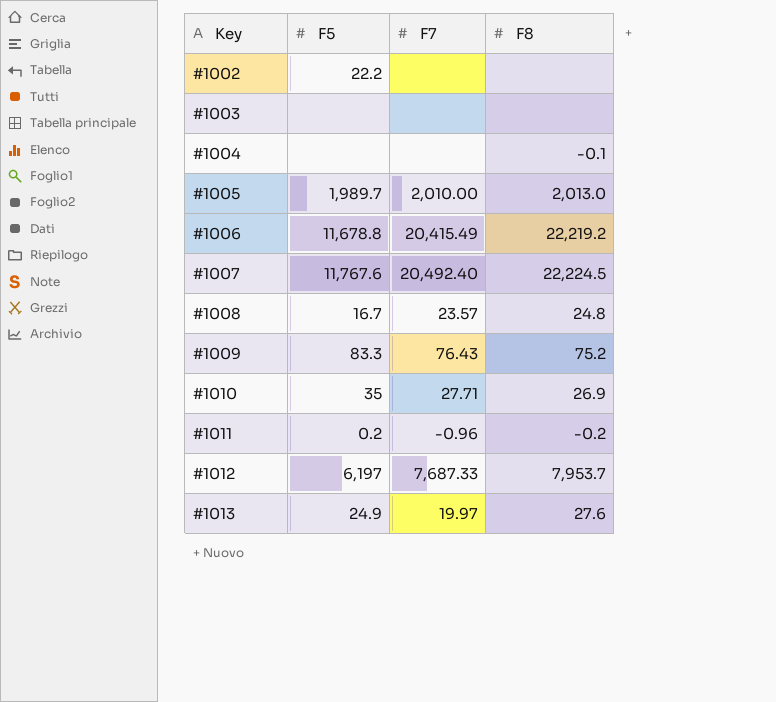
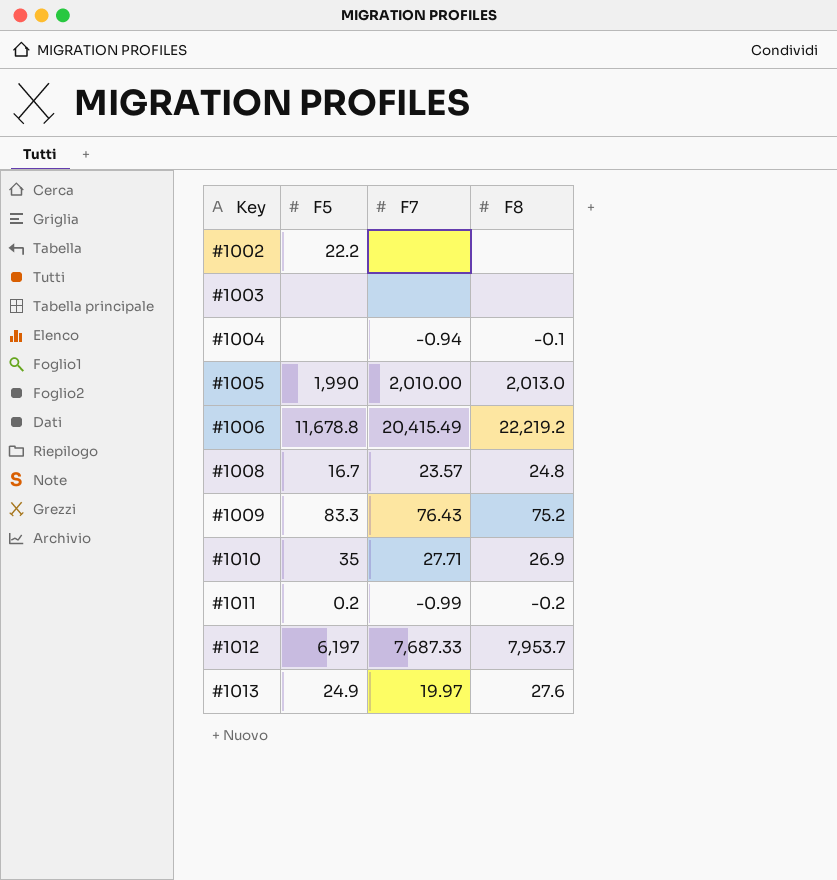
row #1007: 11,767.6 | 20,492.40 | 22,224.5 -> none
#1004 | F7: none -> -0.94
#1005 | F5: 1,989.7 -> 1,990
#1011 | F7: -0.96 -> -0.99

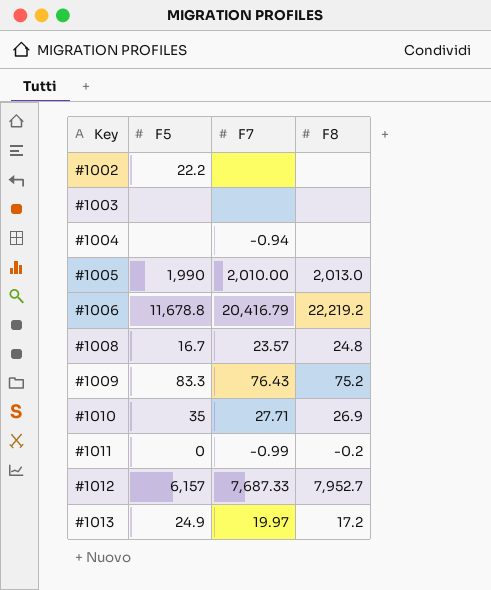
#1004 | F8: -0.1 -> none
#1006 | F7: 20,415.49 -> 20,416.79
#1011 | F5: 0.2 -> 0
#1012 | F5: 6,197 -> 6,157
#1012 | F8: 7,953.7 -> 7,952.7
#1013 | F8: 27.6 -> 17.2

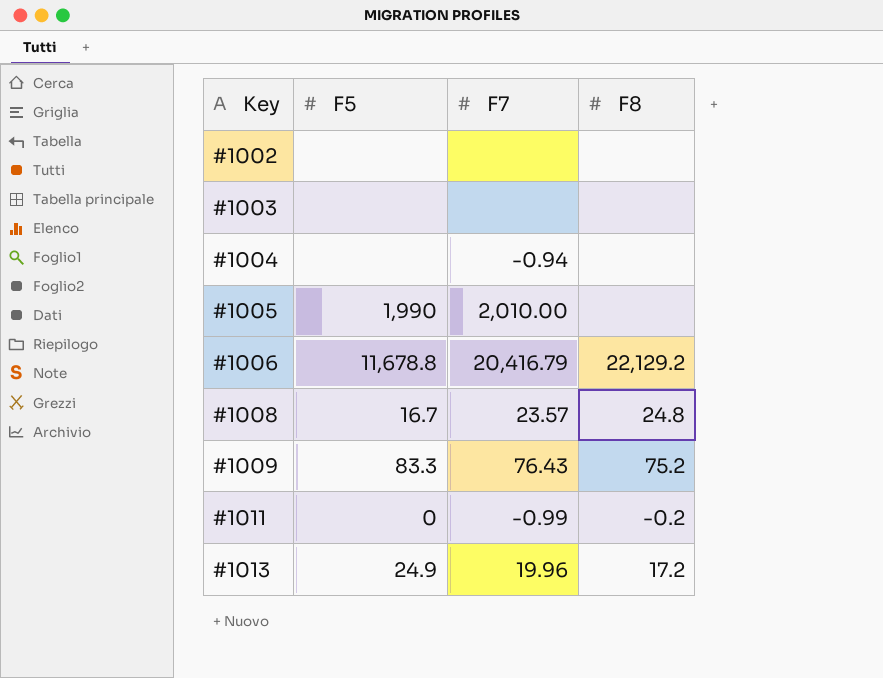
row #1010: 35 | 27.71 | 26.9 -> none
row #1012: 6,157 | 7,687.33 | 7,952.7 -> none
#1002 | F5: 22.2 -> none
#1005 | F8: 2,013.0 -> none
#1006 | F8: 22,219.2 -> 22,129.2
#1013 | F7: 19.97 -> 19.96

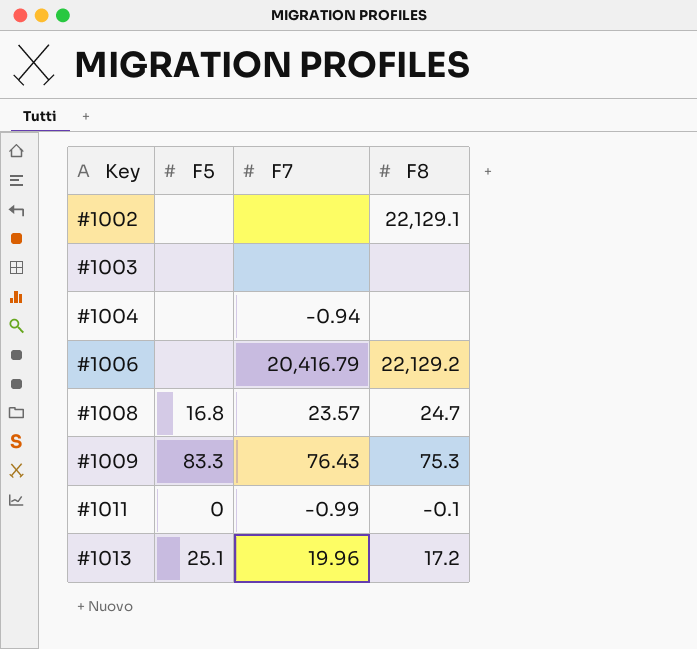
row #1005: 1,990 | 2,010.00 | none -> none
#1002 | F8: none -> 22,129.1
#1006 | F5: 11,678.8 -> none
#1008 | F5: 16.7 -> 16.8
#1008 | F8: 24.8 -> 24.7
#1009 | F8: 75.2 -> 75.3
#1011 | F8: -0.2 -> -0.1
#1013 | F5: 24.9 -> 25.1

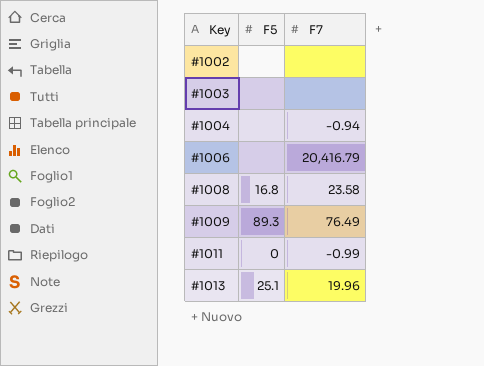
column F8 | position: 4 -> none
#1008 | F7: 23.57 -> 23.58
#1009 | F5: 83.3 -> 89.3
#1009 | F7: 76.43 -> 76.49

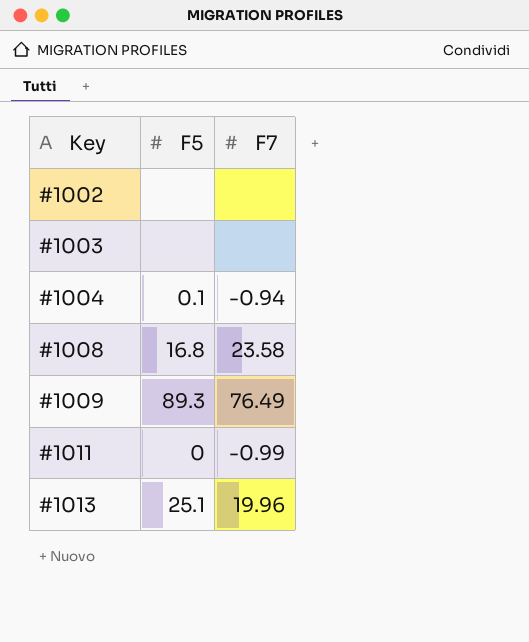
row #1006: none | 20,416.79 -> none
#1004 | F5: none -> 0.1

